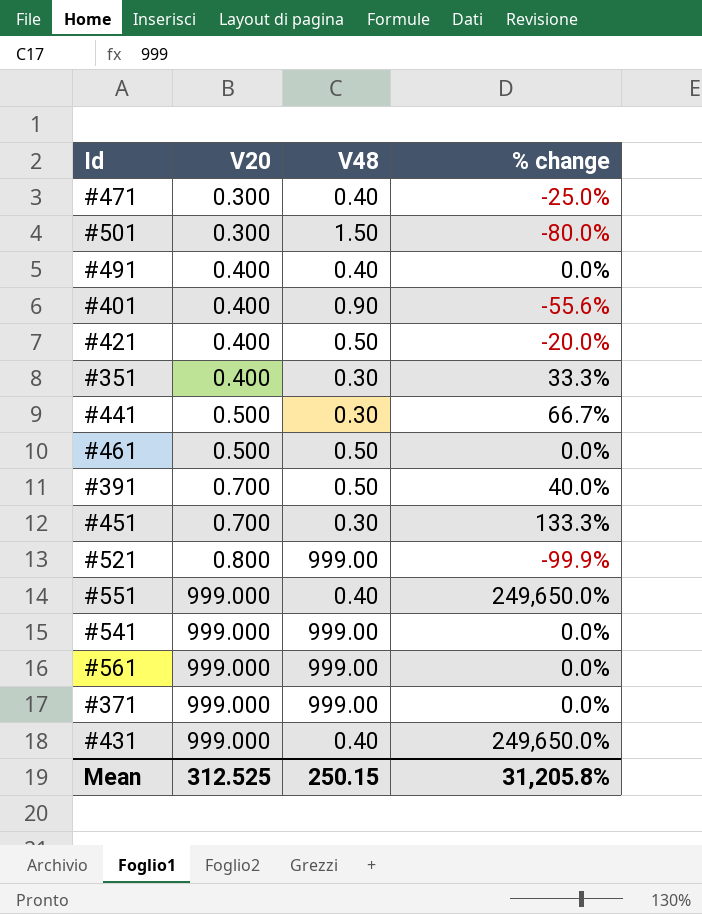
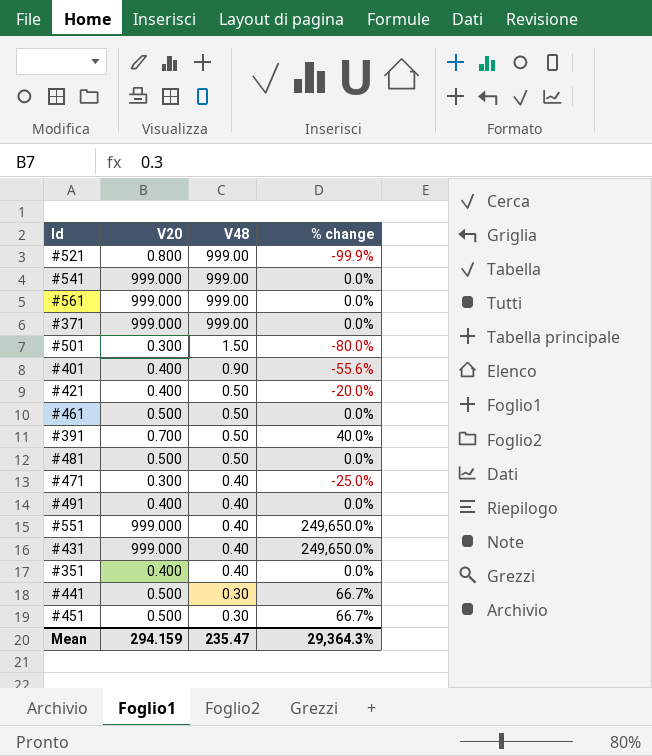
row order: V20 ascending -> V48 descending
row #481: none -> 0.500 | 0.50 | 0.0%
#351 | V48: 0.30 -> 0.40
#351 | % change: 33.3% -> 0.0%
#451 | V20: 0.700 -> 0.500
#451 | % change: 133.3% -> 66.7%
Mean | V20: 312.525 -> 294.159
Mean | V48: 250.15 -> 235.47
Mean | % change: 31,205.8% -> 29,364.3%

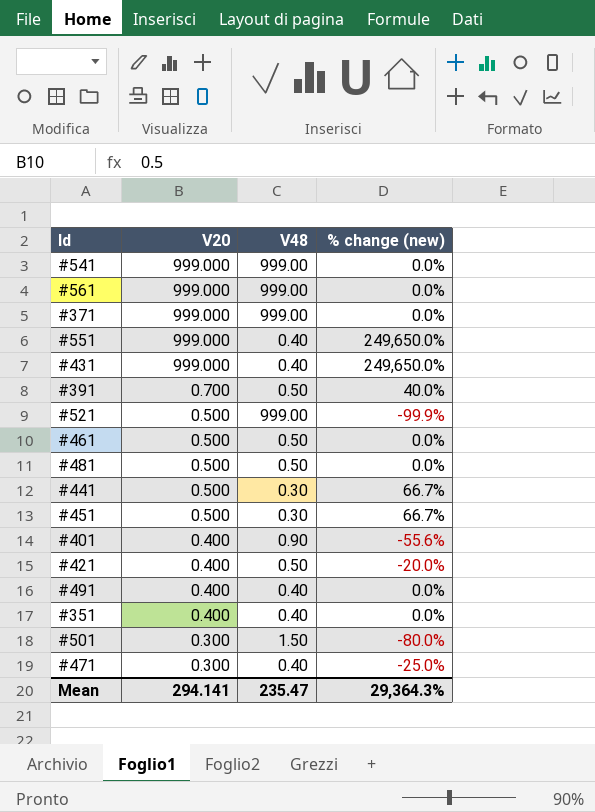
row order: V48 descending -> V20 descending
column name: % change -> % change (new)
#521 | V20: 0.800 -> 0.500
Mean | V20: 294.159 -> 294.141

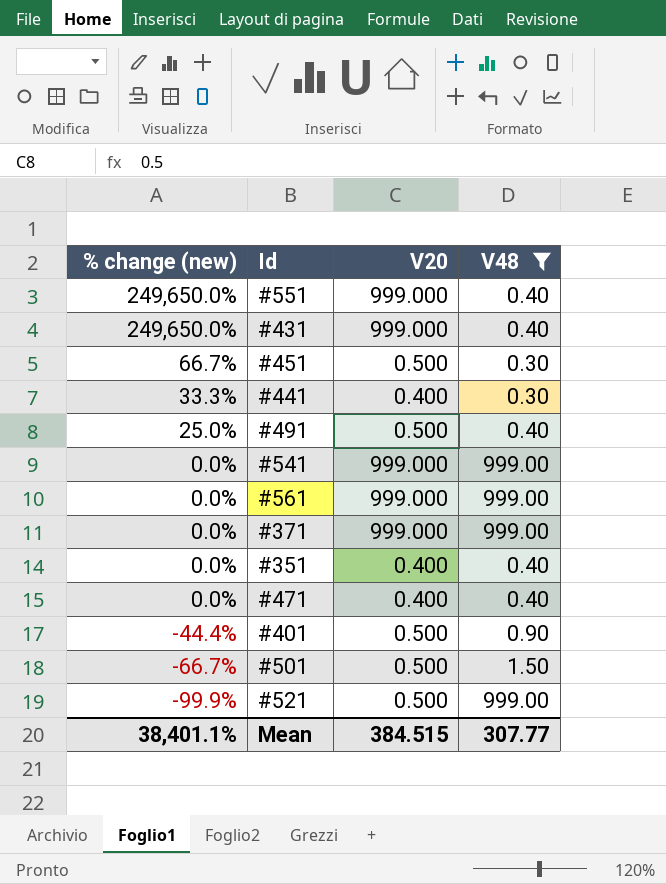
filter: none -> V48 != 0.50
row order: V20 descending -> % change (new) descending
column % change (new) | position: 4 -> 1
#441 | % change (new): 66.7% -> 33.3%
#441 | V20: 0.500 -> 0.400
#491 | % change (new): 0.0% -> 25.0%
#491 | V20: 0.400 -> 0.500
#471 | % change (new): -25.0% -> 0.0%
#471 | V20: 0.300 -> 0.400
#401 | % change (new): -55.6% -> -44.4%
#401 | V20: 0.400 -> 0.500
#501 | % change (new): -80.0% -> -66.7%
#501 | V20: 0.300 -> 0.500
Mean | % change (new): 29,364.3% -> 38,401.1%
Mean | V20: 294.141 -> 384.515
Mean | V48: 235.47 -> 307.77

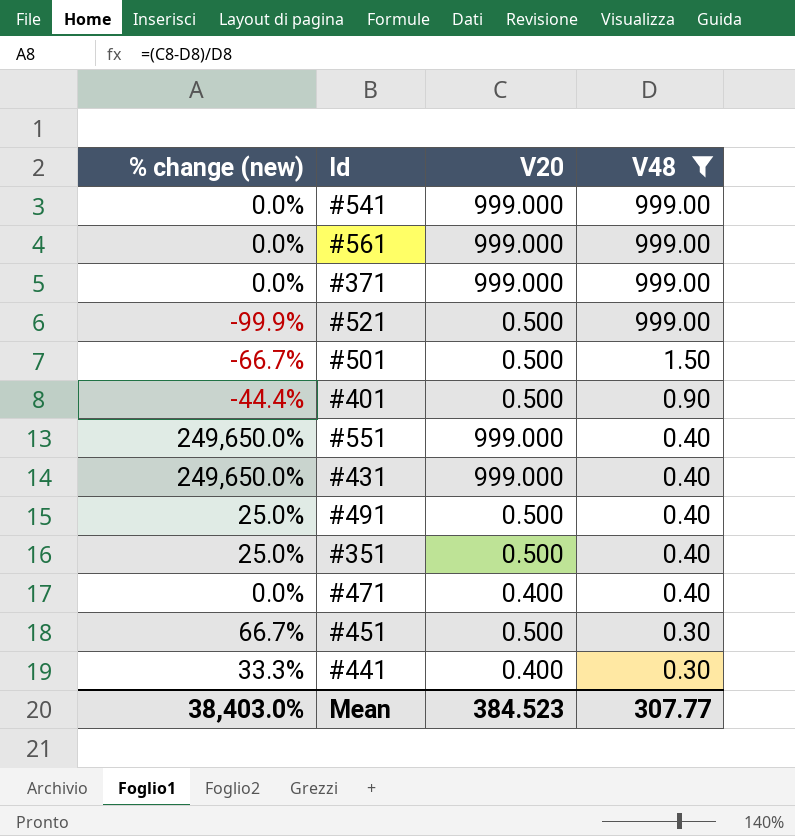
row order: % change (new) descending -> V48 descending
#351 | % change (new): 0.0% -> 25.0%
#351 | V20: 0.400 -> 0.500
Mean | % change (new): 38,401.1% -> 38,403.0%
Mean | V20: 384.515 -> 384.523

